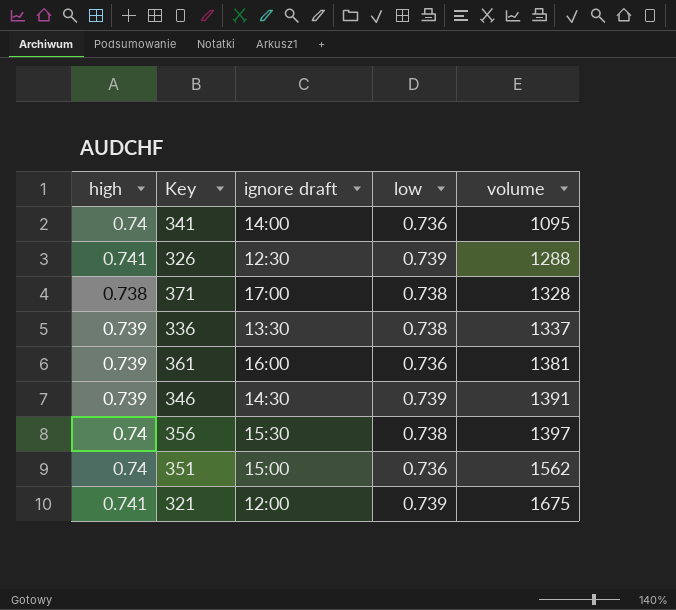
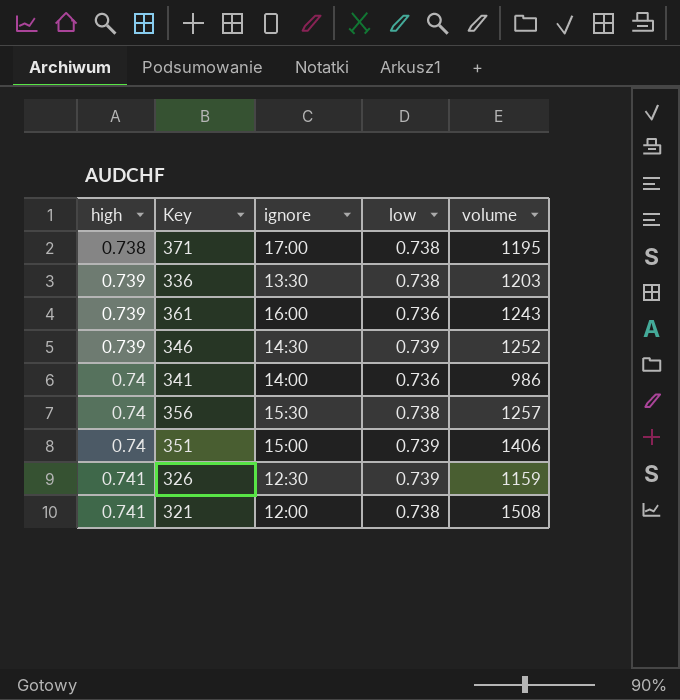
row order: volume ascending -> high ascending
column name: ignore draft -> ignore
371 | volume: 1328 -> 1195
336 | volume: 1337 -> 1203
361 | volume: 1381 -> 1243
346 | volume: 1391 -> 1252
341 | volume: 1095 -> 986
356 | volume: 1397 -> 1257
351 | low: 0.736 -> 0.739
351 | volume: 1562 -> 1406
326 | volume: 1288 -> 1159
321 | low: 0.739 -> 0.738
321 | volume: 1675 -> 1508

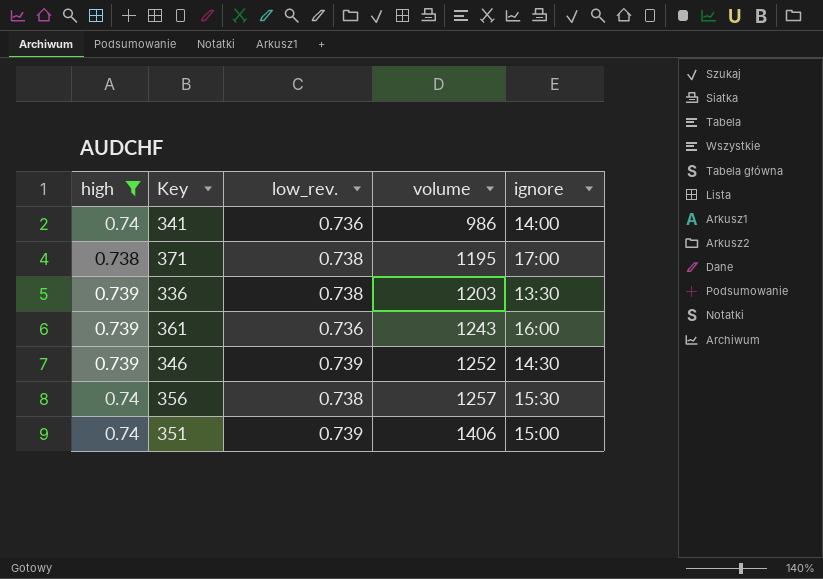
filter: none -> high != 0.741
row order: high ascending -> volume ascending
column name: low -> low_rev.
column ignore | position: 3 -> 5

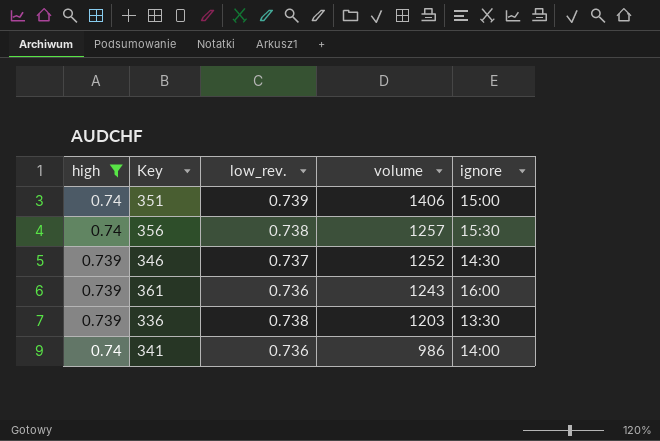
row order: volume ascending -> volume descending
row 371: 0.738 | 0.738 | 1195 | 17:00 -> none
346 | low_rev.: 0.739 -> 0.737

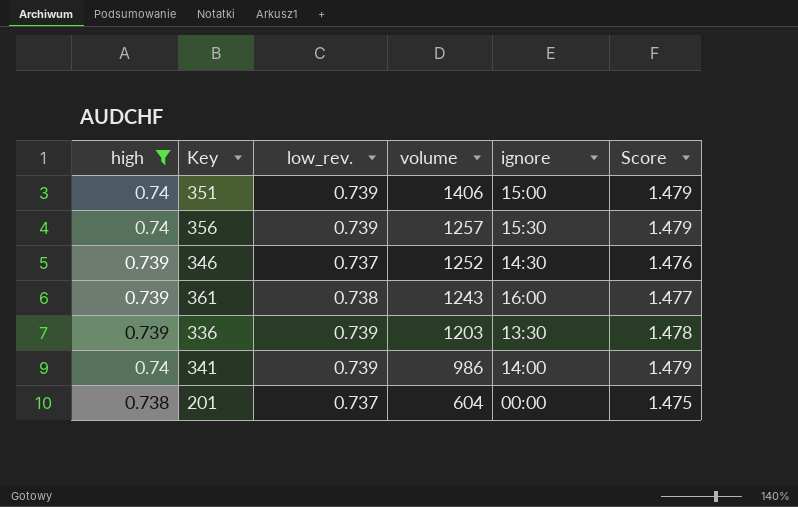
column Score | formula: none -> [high] + [low_rev.]
356 | low_rev.: 0.738 -> 0.739
361 | low_rev.: 0.736 -> 0.738
336 | low_rev.: 0.738 -> 0.739
341 | low_rev.: 0.736 -> 0.739
row 201: none -> 0.738 | 0.737 | 604 | 00:00 | 1.475

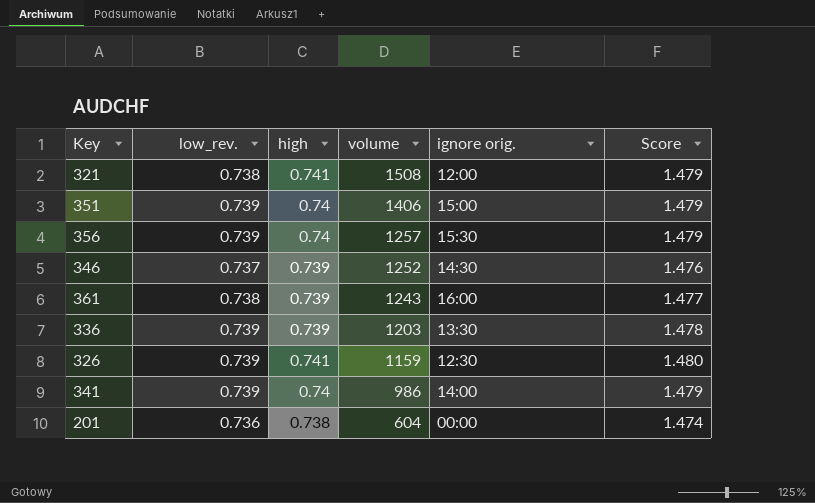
filter: high != 0.741 -> none
column high | position: 1 -> 3
column name: ignore -> ignore orig.
201 | low_rev.: 0.737 -> 0.736
201 | Score: 1.475 -> 1.474

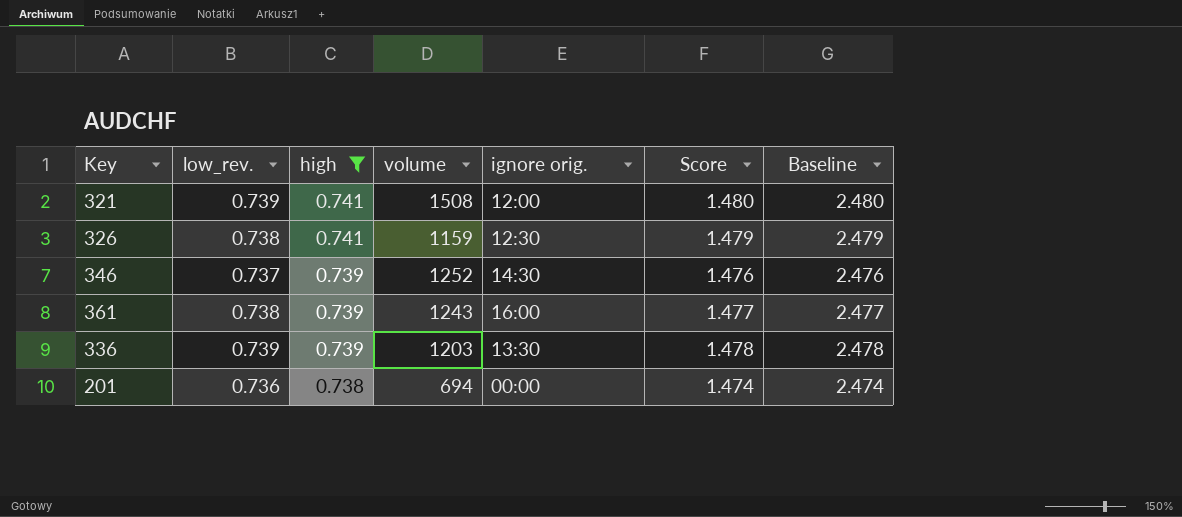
filter: none -> high != 0.74
row order: volume descending -> high descending
column Baseline | formula: none -> [Score] + 1
321 | low_rev.: 0.738 -> 0.739
321 | Score: 1.479 -> 1.480
326 | low_rev.: 0.739 -> 0.738
326 | Score: 1.480 -> 1.479
201 | volume: 604 -> 694

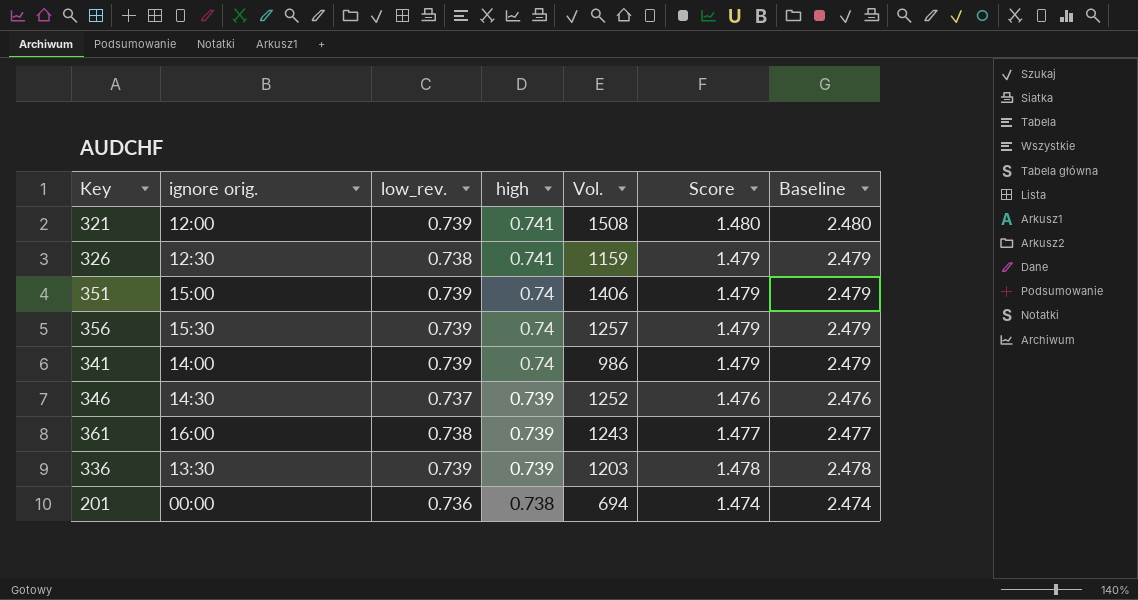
filter: high != 0.74 -> none
column ignore orig. | position: 5 -> 2
column name: volume -> Vol.

